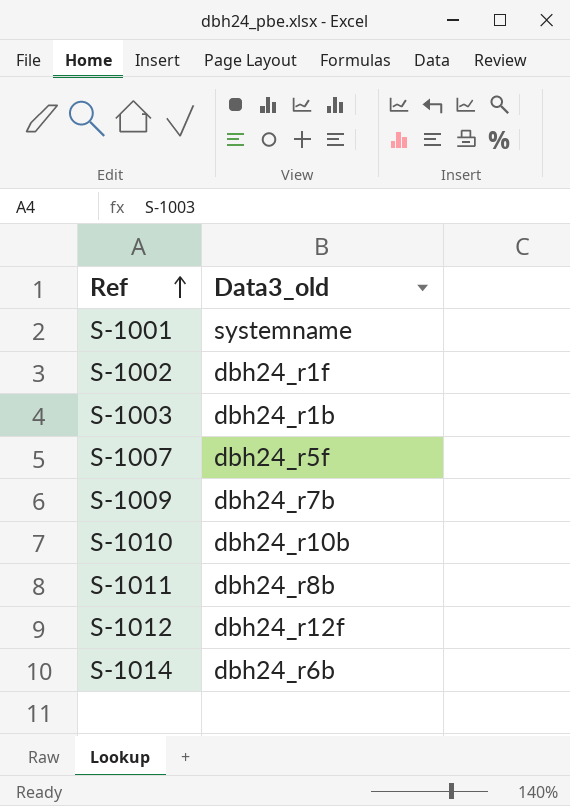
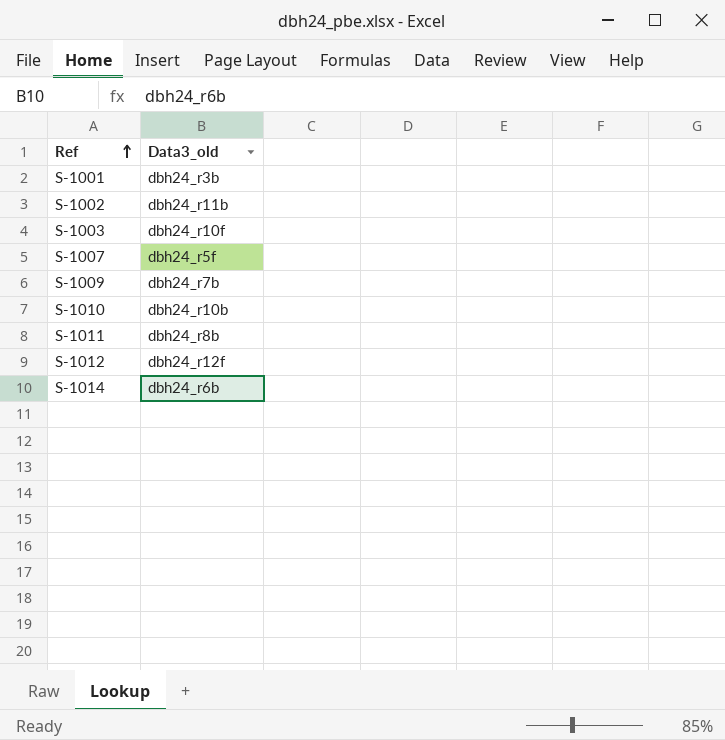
S-1001 | Data3_old: systemname -> dbh24_r3b
S-1002 | Data3_old: dbh24_r1f -> dbh24_r11b
S-1003 | Data3_old: dbh24_r1b -> dbh24_r10f

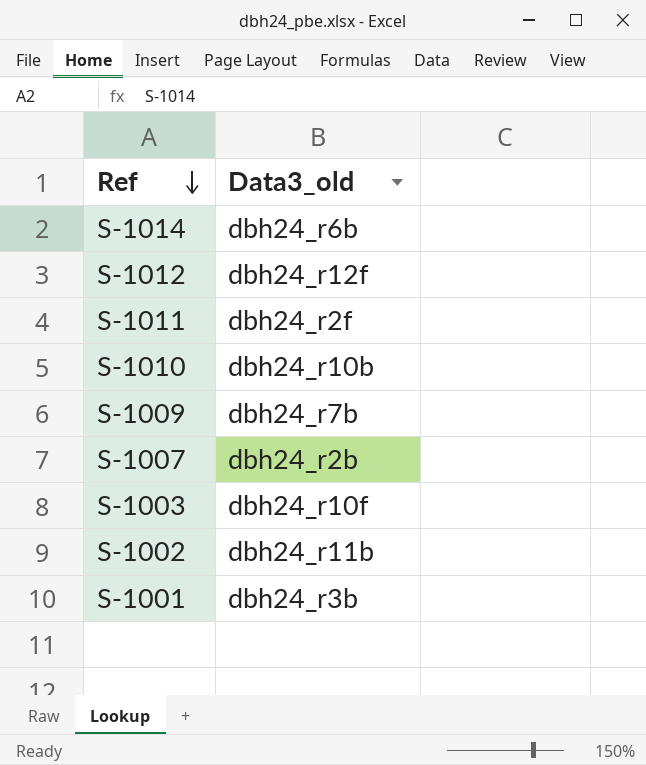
row order: Ref ascending -> Ref descending
S-1011 | Data3_old: dbh24_r8b -> dbh24_r2f
S-1007 | Data3_old: dbh24_r5f -> dbh24_r2b

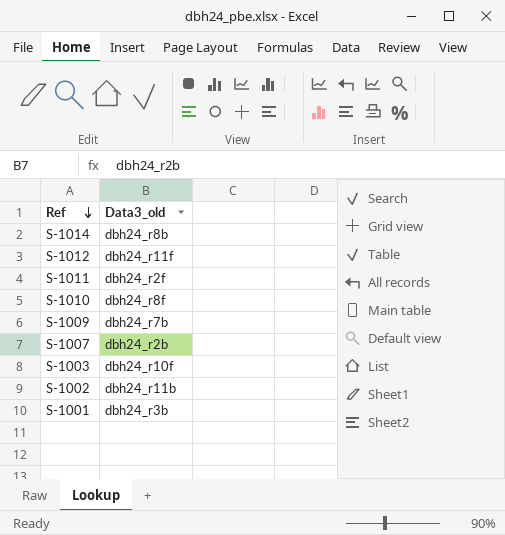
S-1014 | Data3_old: dbh24_r6b -> dbh24_r8b
S-1012 | Data3_old: dbh24_r12f -> dbh24_r11f
S-1010 | Data3_old: dbh24_r10b -> dbh24_r8f

